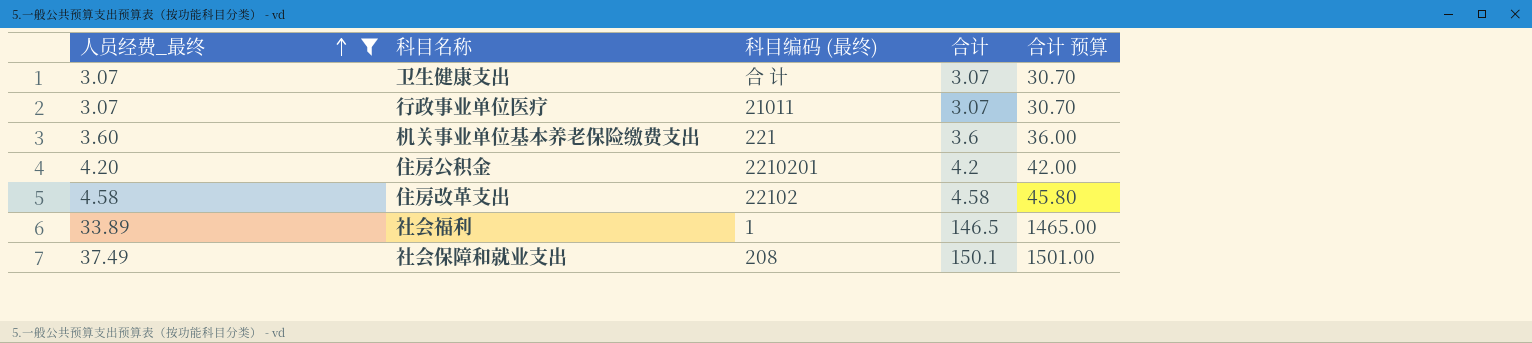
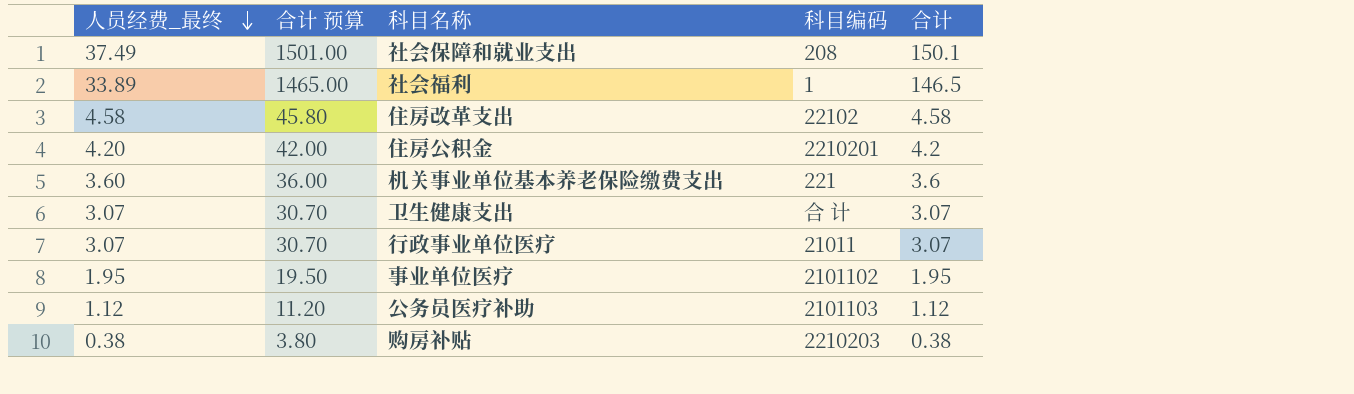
filter: 人员经费_最终 >= 3.07 -> none
row order: 人员经费_最终 ascending -> 人员经费_最终 descending
column 合计 预算 | position: 5 -> 2
column name: 科目编码 (最终) -> 科目编码

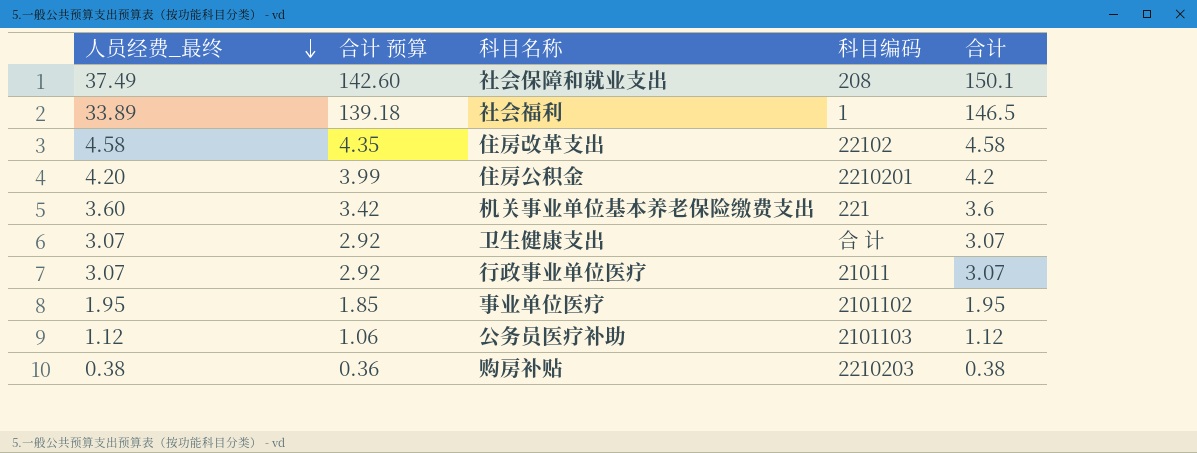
column 合计 预算 | formula: [合计] * 10 -> [合计] * 0.95

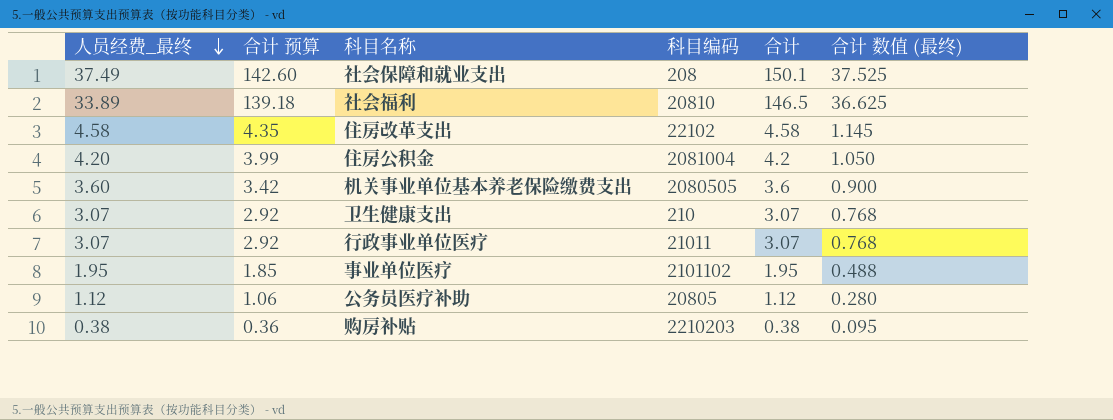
column 合计 数值 (最终) | formula: none -> [合计] * 0.25
社会福利 | 科目编码: 1 -> 20810
住房公积金 | 科目编码: 2210201 -> 2081004
机关事业单位基本养老保险缴费支出 | 科目编码: 221 -> 2080505
卫生健康支出 | 科目编码: 合 计 -> 210
公务员医疗补助 | 科目编码: 2101103 -> 20805

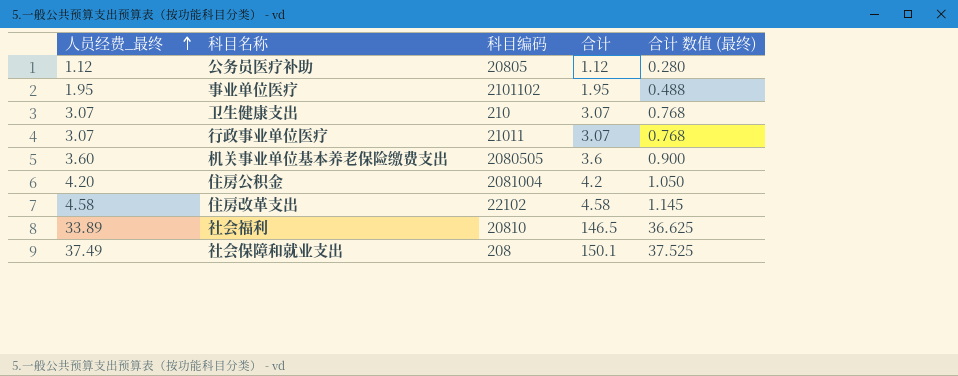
row order: 人员经费_最终 descending -> 人员经费_最终 ascending
column 合计 预算 | formula: [合计] * 0.95 -> none
row 购房补贴: 0.38 | 0.36 | 2210203 | 0.38 | 0.095 -> none

